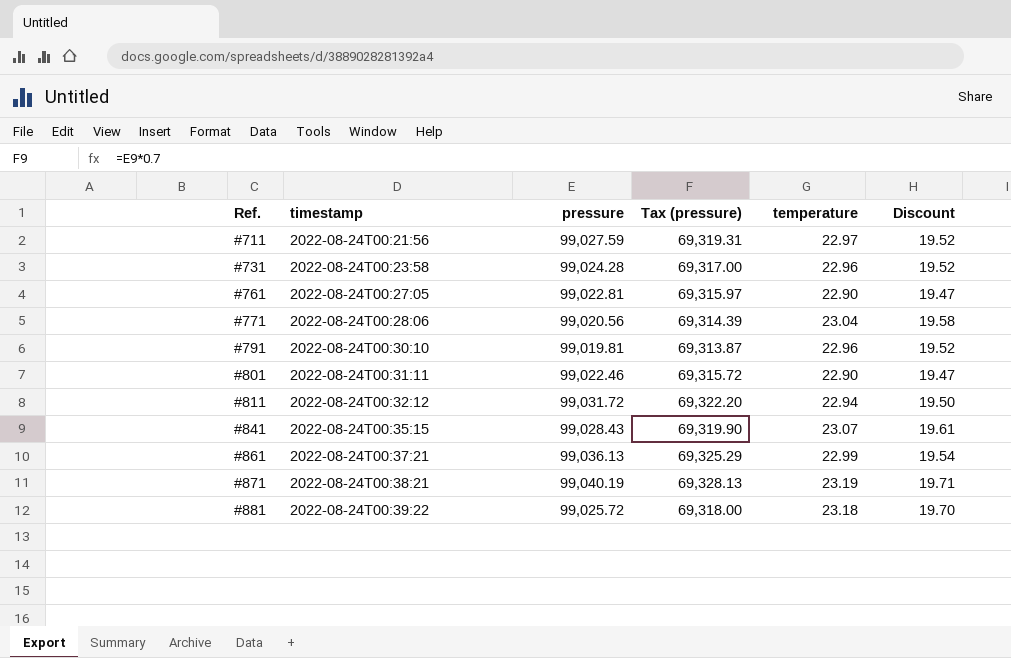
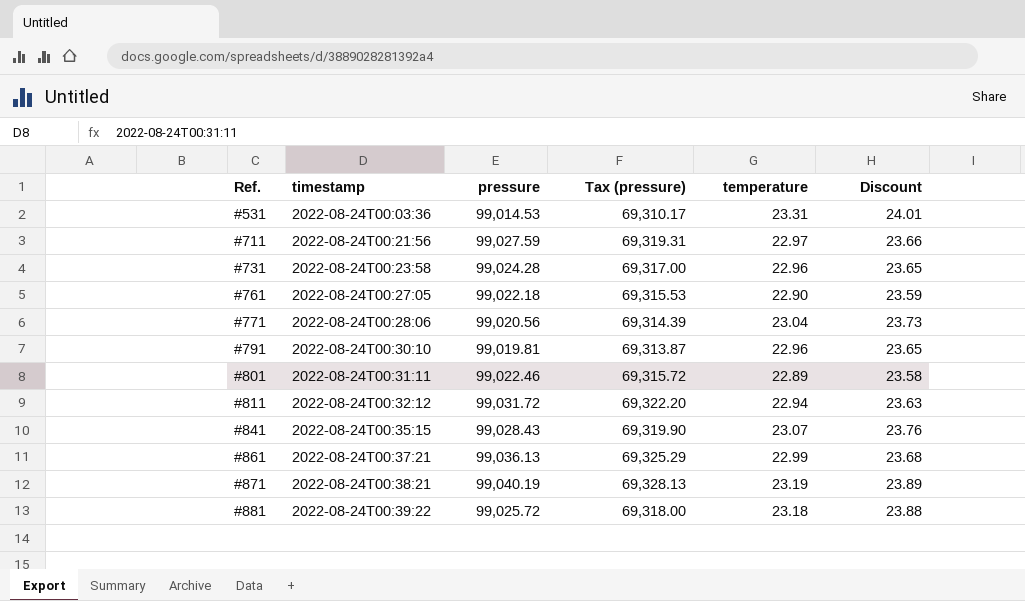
column Discount | formula: [temperature] * 0.85 -> [temperature] * 1.03
row #531: none -> 2022-08-24T00:03:36 | 99,014.53 | 69,310.17 | 23.31 | 24.01
#761 | pressure: 99,022.81 -> 99,022.18
#761 | Tax (pressure): 69,315.97 -> 69,315.53
#801 | temperature: 22.90 -> 22.89

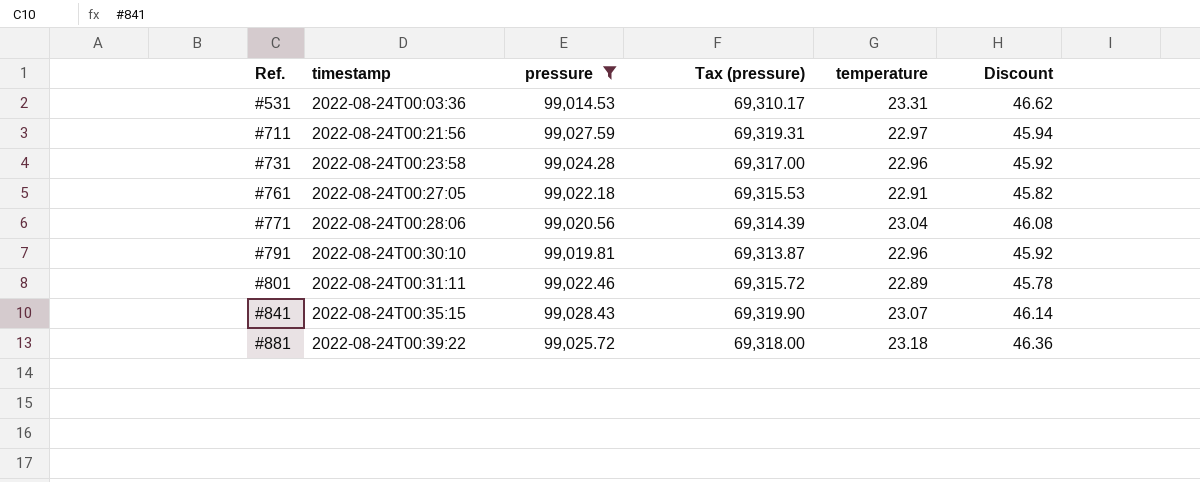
filter: none -> pressure <= 99,028.43
column Discount | formula: [temperature] * 1.03 -> [temperature] * 2
#761 | temperature: 22.90 -> 22.91

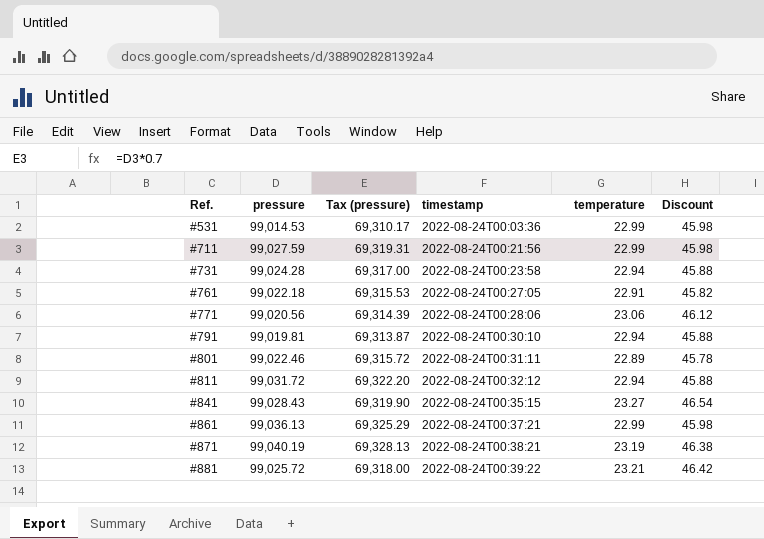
filter: pressure <= 99,028.43 -> none
column timestamp | position: 2 -> 4
#531 | temperature: 23.31 -> 22.99
#531 | Discount: 46.62 -> 45.98
#711 | temperature: 22.97 -> 22.99
#711 | Discount: 45.94 -> 45.98
#731 | temperature: 22.96 -> 22.94
#731 | Discount: 45.92 -> 45.88
#771 | temperature: 23.04 -> 23.06
#771 | Discount: 46.08 -> 46.12
#791 | temperature: 22.96 -> 22.94
#791 | Discount: 45.92 -> 45.88
#841 | temperature: 23.07 -> 23.27
#841 | Discount: 46.14 -> 46.54
#881 | temperature: 23.18 -> 23.21
#881 | Discount: 46.36 -> 46.42

